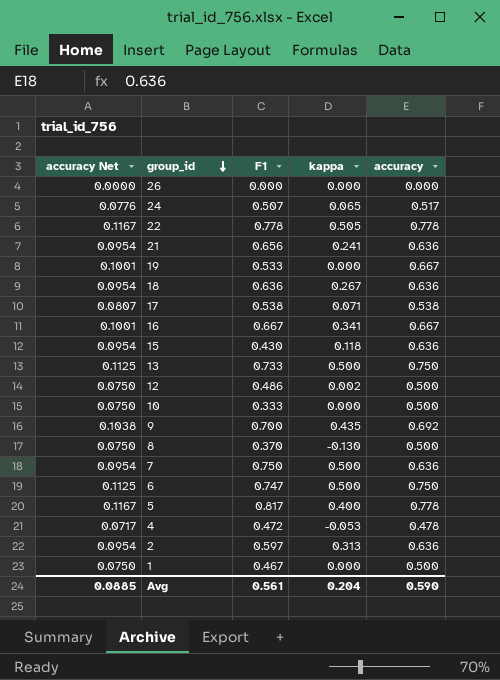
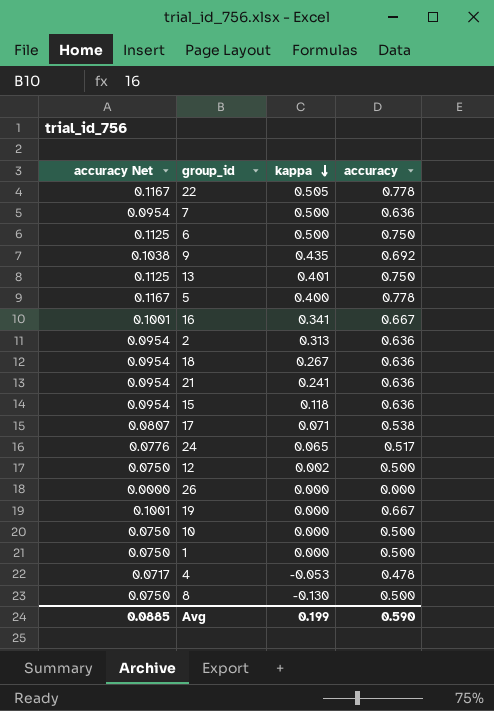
row order: group_id descending -> kappa descending
column F1 | position: 3 -> none
13 | kappa: 0.500 -> 0.401
Avg | kappa: 0.204 -> 0.199

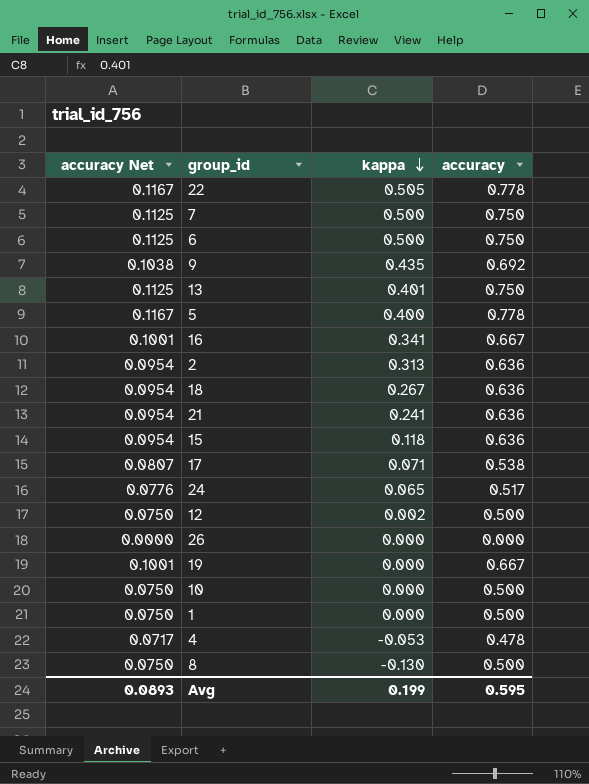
7 | accuracy Net: 0.0954 -> 0.1125
7 | accuracy: 0.636 -> 0.750
Avg | accuracy Net: 0.0885 -> 0.0893
Avg | accuracy: 0.590 -> 0.595

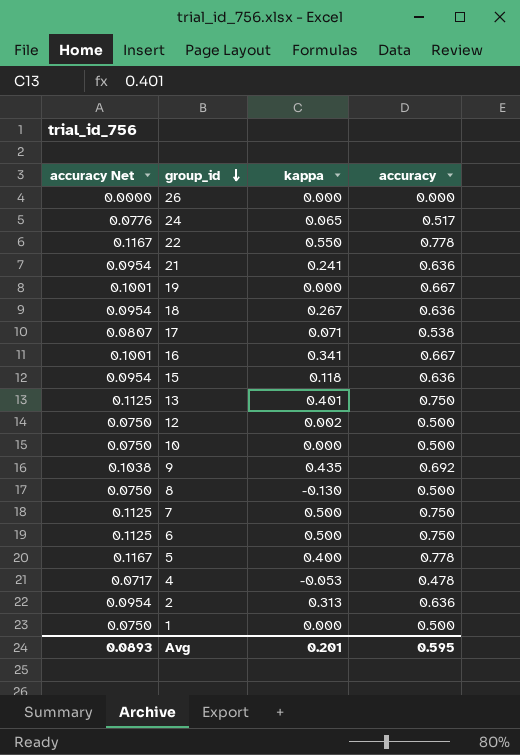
row order: kappa descending -> group_id descending
22 | kappa: 0.505 -> 0.550
Avg | kappa: 0.199 -> 0.201

